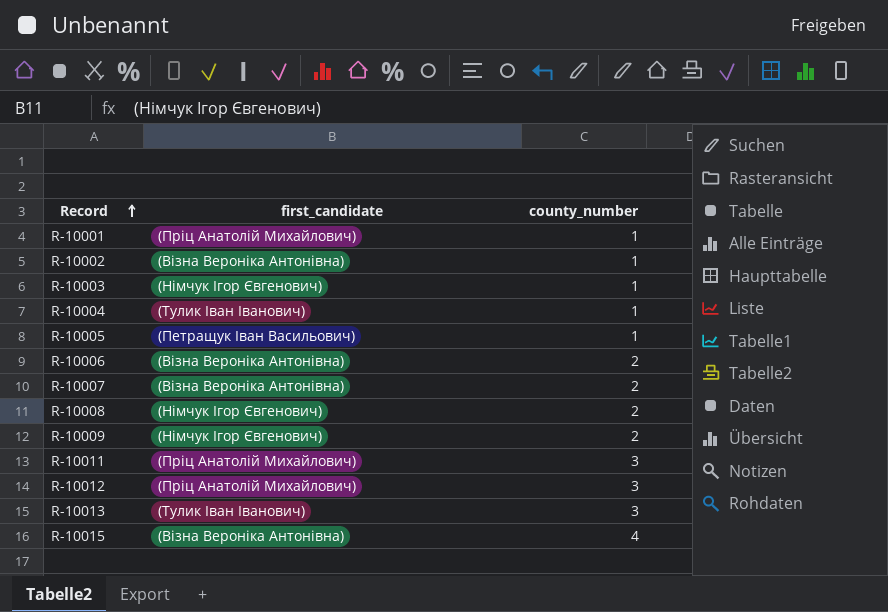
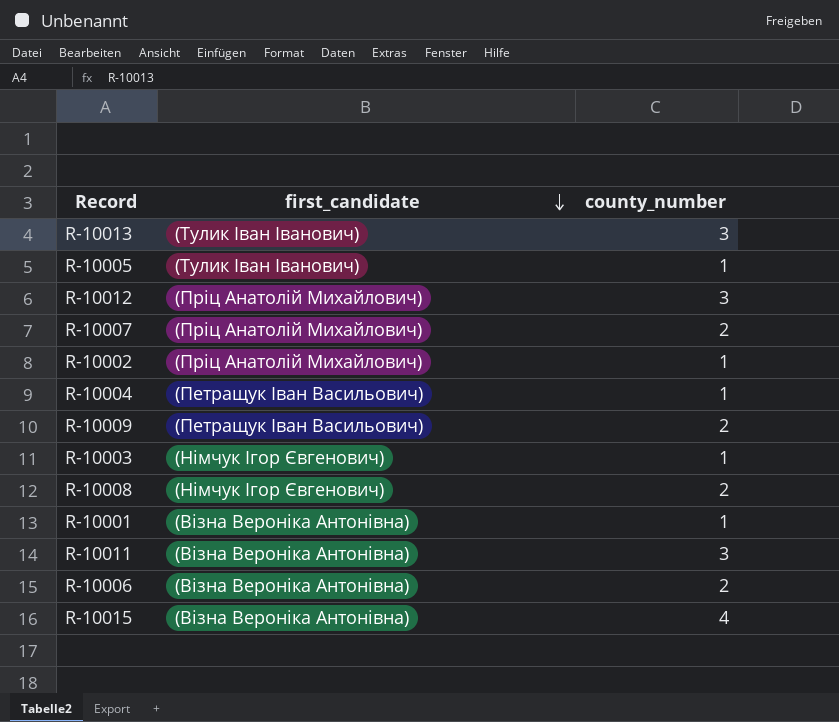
row order: Record ascending -> first_candidate descending
R-10005 | first_candidate: (Петращук Іван Васильович) -> (Тулик Іван Іванович)
R-10007 | first_candidate: (Візна Вероніка Антонівна) -> (Пріц Анатолій Михайлович)
R-10002 | first_candidate: (Візна Вероніка Антонівна) -> (Пріц Анатолій Михайлович)
R-10004 | first_candidate: (Тулик Іван Іванович) -> (Петращук Іван Васильович)
R-10009 | first_candidate: (Німчук Ігор Євгенович) -> (Петращук Іван Васильович)
R-10001 | first_candidate: (Пріц Анатолій Михайлович) -> (Візна Вероніка Антонівна)
R-10011 | first_candidate: (Пріц Анатолій Михайлович) -> (Візна Вероніка Антонівна)

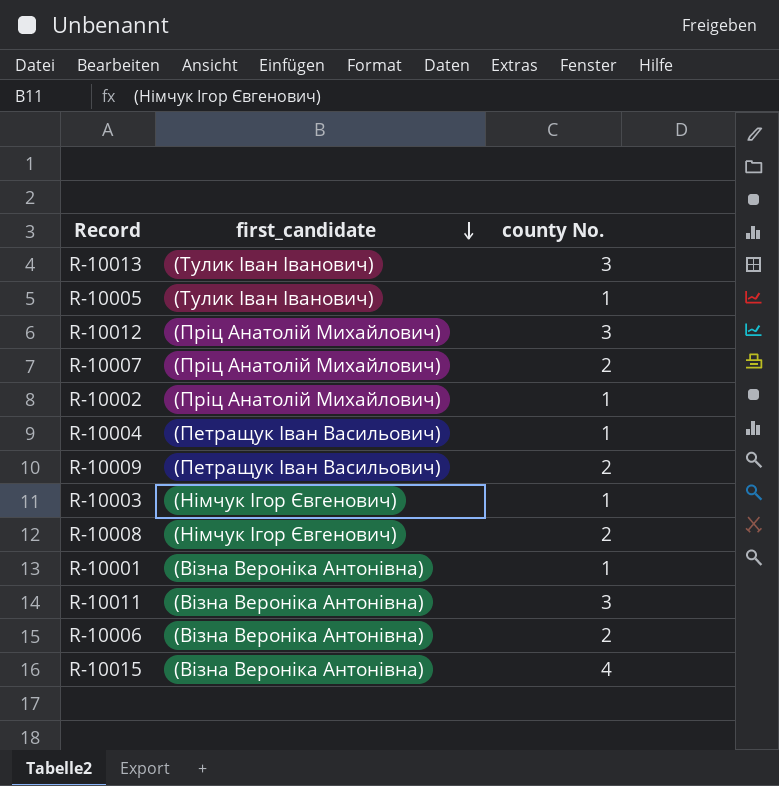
column name: county_number -> county No.

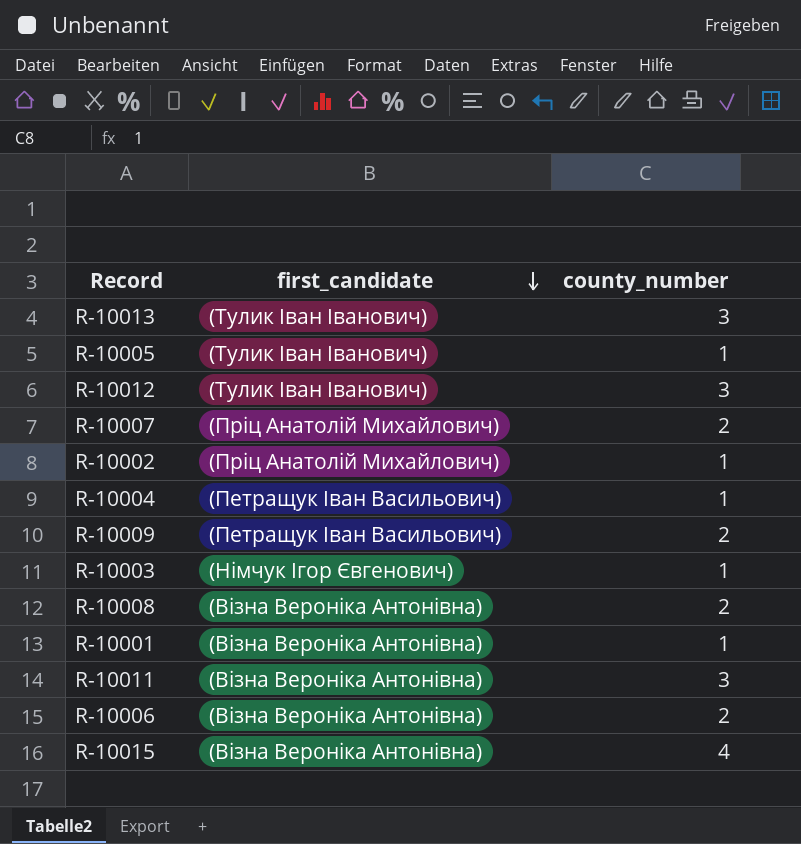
column name: county No. -> county_number
R-10012 | first_candidate: (Пріц Анатолій Михайлович) -> (Тулик Іван Іванович)
R-10008 | first_candidate: (Німчук Ігор Євгенович) -> (Візна Вероніка Антонівна)

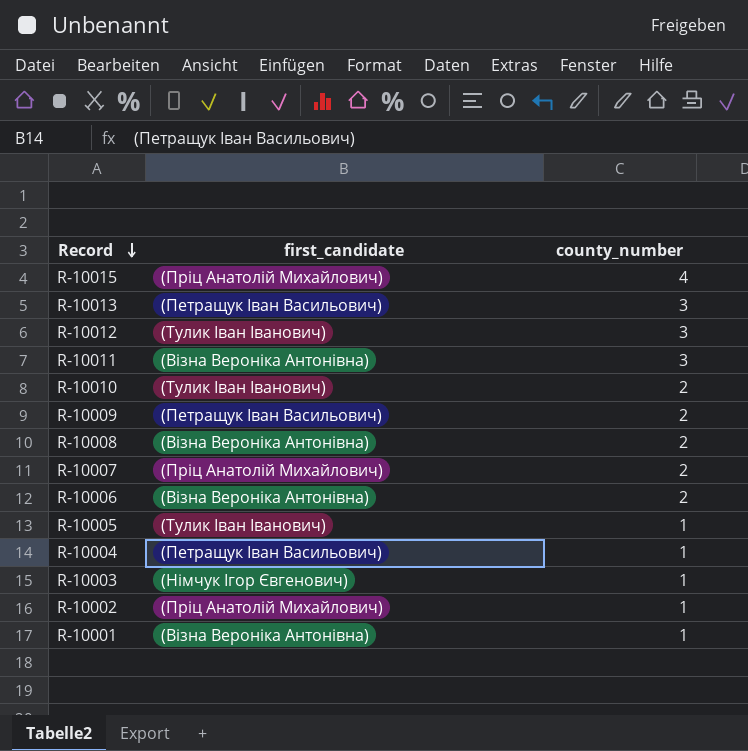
row order: first_candidate descending -> Record descending
R-10015 | first_candidate: (Візна Вероніка Антонівна) -> (Пріц Анатолій Михайлович)
R-10013 | first_candidate: (Тулик Іван Іванович) -> (Петращук Іван Васильович)
row R-10010: none -> (Тулик Іван Іванович) | 2

